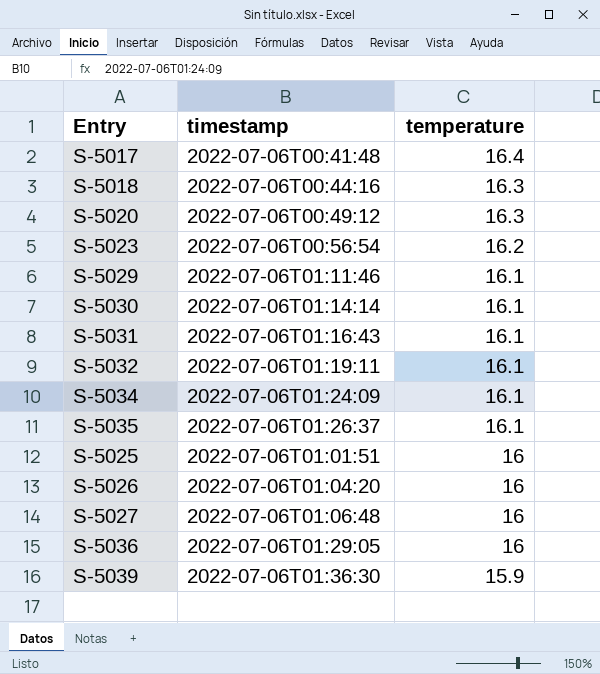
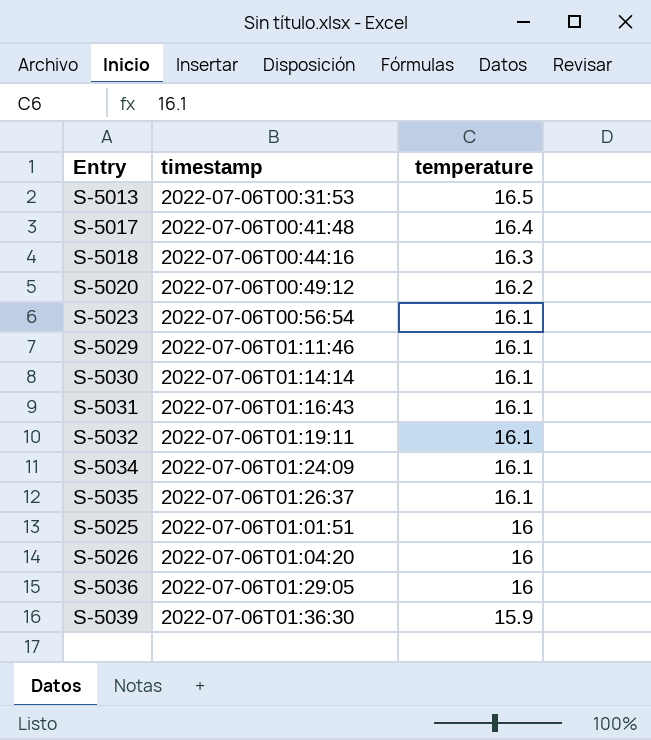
row S-5027: 2022-07-06T01:06:48 | 16 -> none
row S-5013: none -> 2022-07-06T00:31:53 | 16.5
S-5020 | temperature: 16.3 -> 16.2
S-5023 | temperature: 16.2 -> 16.1

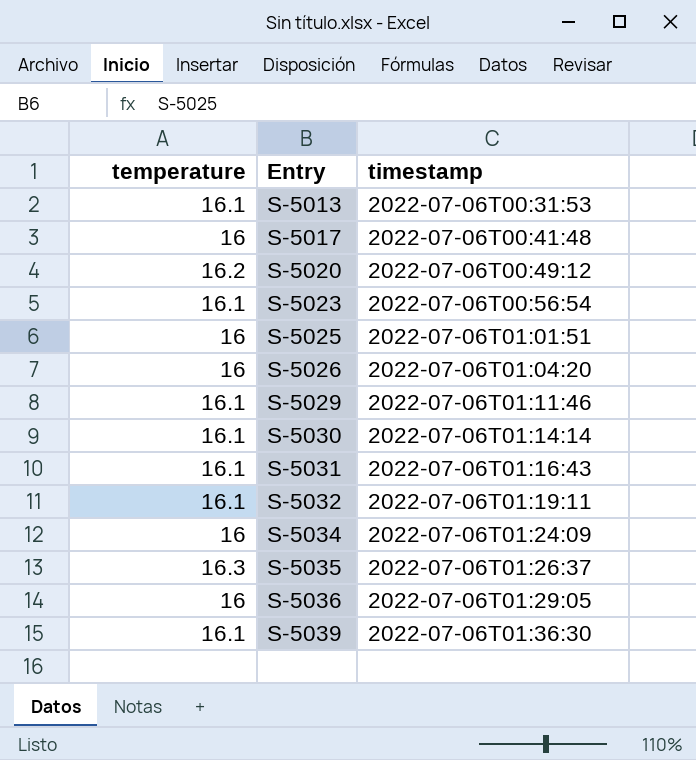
row order: temperature descending -> Entry ascending
column temperature | position: 3 -> 1
row S-5018: 2022-07-06T00:44:16 | 16.3 -> none
S-5013 | temperature: 16.5 -> 16.1
S-5017 | temperature: 16.4 -> 16
S-5034 | temperature: 16.1 -> 16
S-5035 | temperature: 16.1 -> 16.3
S-5039 | temperature: 15.9 -> 16.1

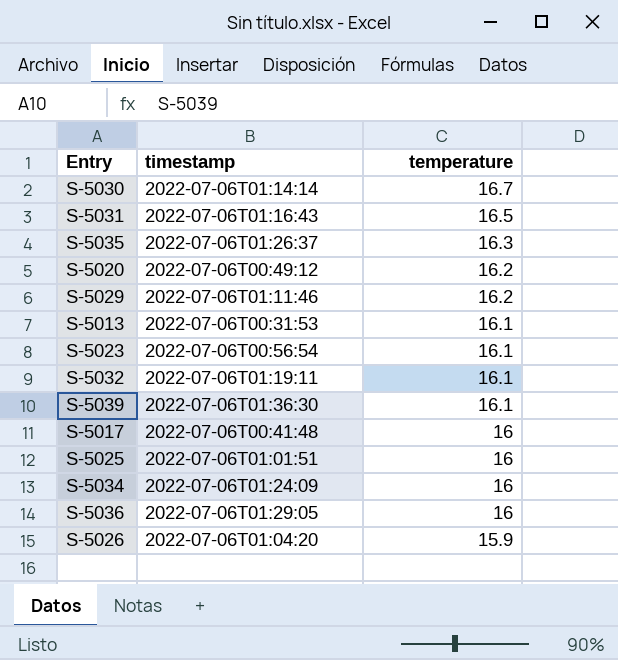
row order: Entry ascending -> temperature descending
column temperature | position: 1 -> 3
S-5030 | temperature: 16.1 -> 16.7
S-5031 | temperature: 16.1 -> 16.5
S-5029 | temperature: 16.1 -> 16.2
S-5026 | temperature: 16 -> 15.9

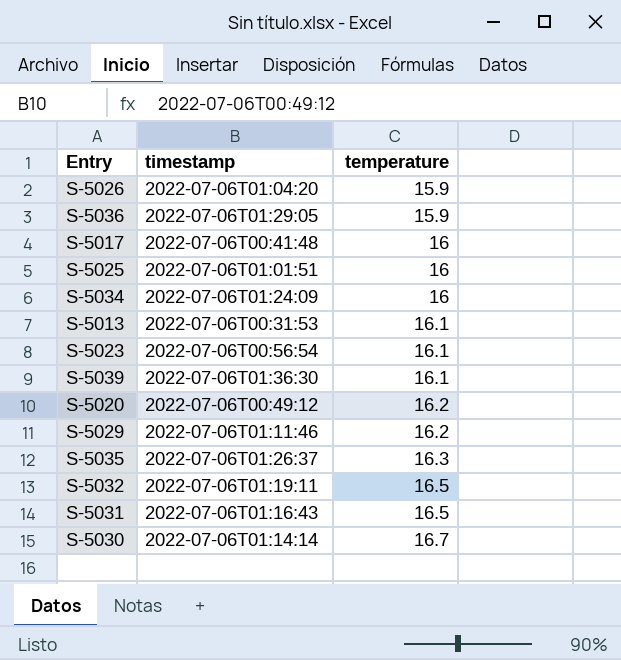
row order: temperature descending -> temperature ascending
S-5036 | temperature: 16 -> 15.9
S-5032 | temperature: 16.1 -> 16.5

